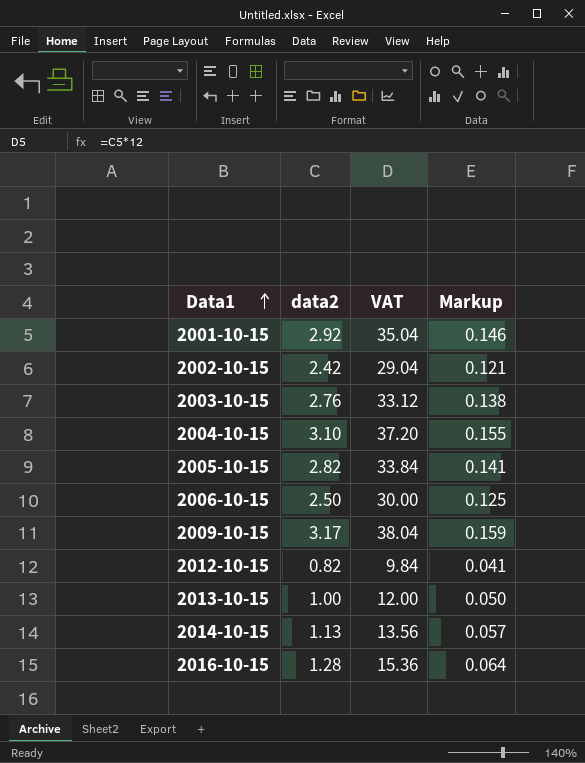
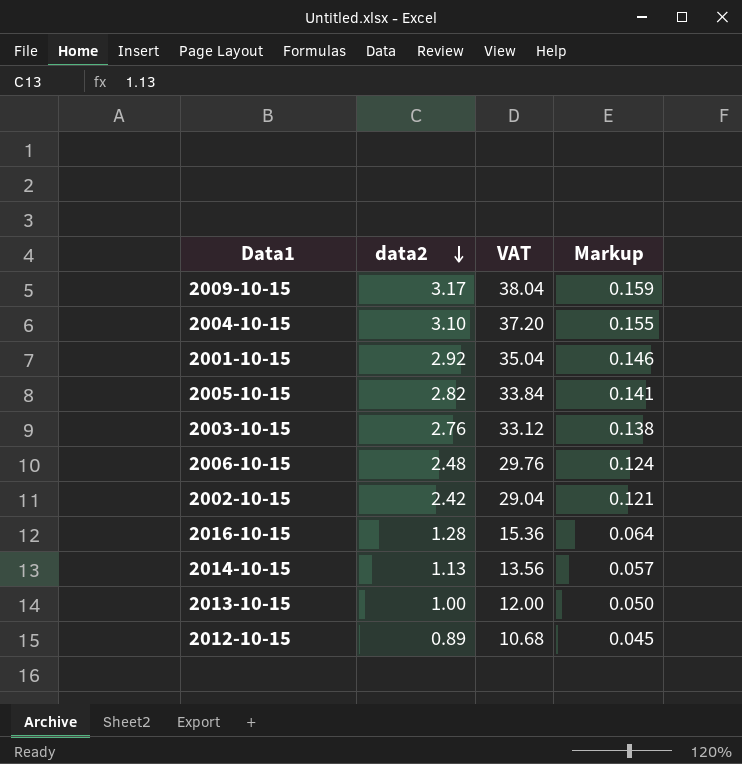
row order: Data1 ascending -> data2 descending
2006-10-15 | data2: 2.50 -> 2.48
2006-10-15 | VAT: 30.00 -> 29.76
2006-10-15 | Markup: 0.125 -> 0.124
2012-10-15 | data2: 0.82 -> 0.89
2012-10-15 | VAT: 9.84 -> 10.68
2012-10-15 | Markup: 0.041 -> 0.045

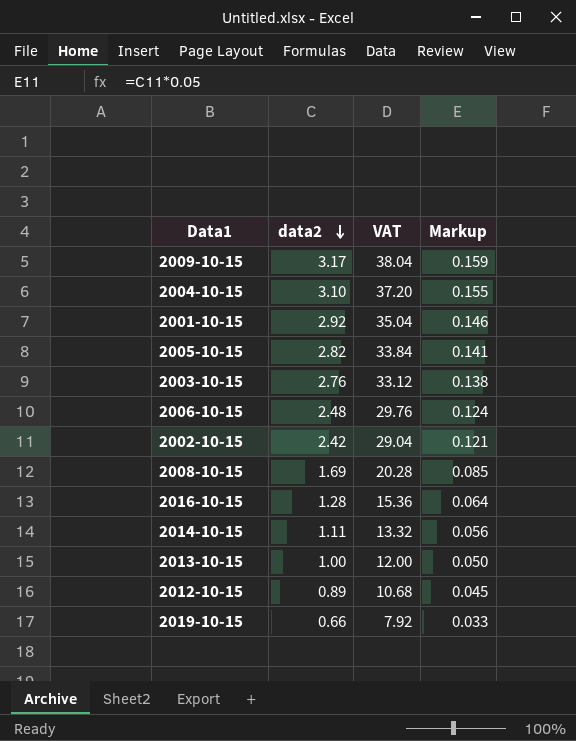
row 2008-10-15: none -> 1.69 | 20.28 | 0.085
2014-10-15 | data2: 1.13 -> 1.11
2014-10-15 | VAT: 13.56 -> 13.32
2014-10-15 | Markup: 0.057 -> 0.056
row 2019-10-15: none -> 0.66 | 7.92 | 0.033

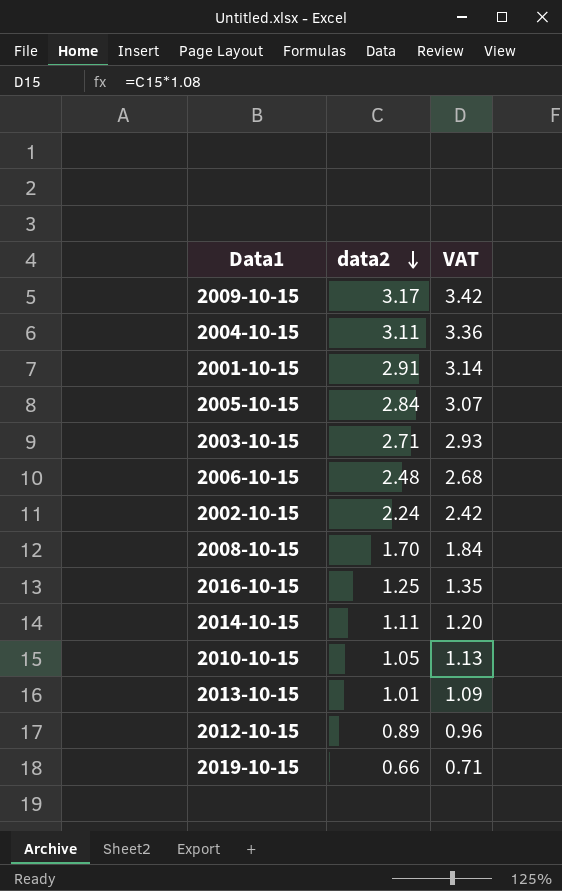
column Markup | formula: [data2] * 0.05 -> none
column VAT | formula: [data2] * 12 -> [data2] * 1.08
2004-10-15 | data2: 3.10 -> 3.11
2001-10-15 | data2: 2.92 -> 2.91
2005-10-15 | data2: 2.82 -> 2.84
2003-10-15 | data2: 2.76 -> 2.71
2002-10-15 | data2: 2.42 -> 2.24
2008-10-15 | data2: 1.69 -> 1.70
2016-10-15 | data2: 1.28 -> 1.25
row 2010-10-15: none -> 1.05 | 1.13
2013-10-15 | data2: 1.00 -> 1.01

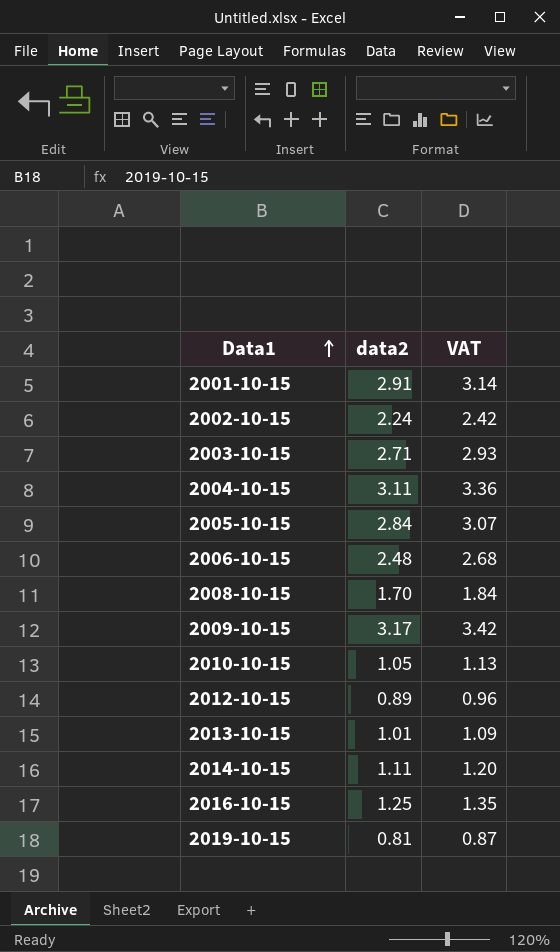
row order: data2 descending -> Data1 ascending
2019-10-15 | data2: 0.66 -> 0.81
2019-10-15 | VAT: 0.71 -> 0.87

